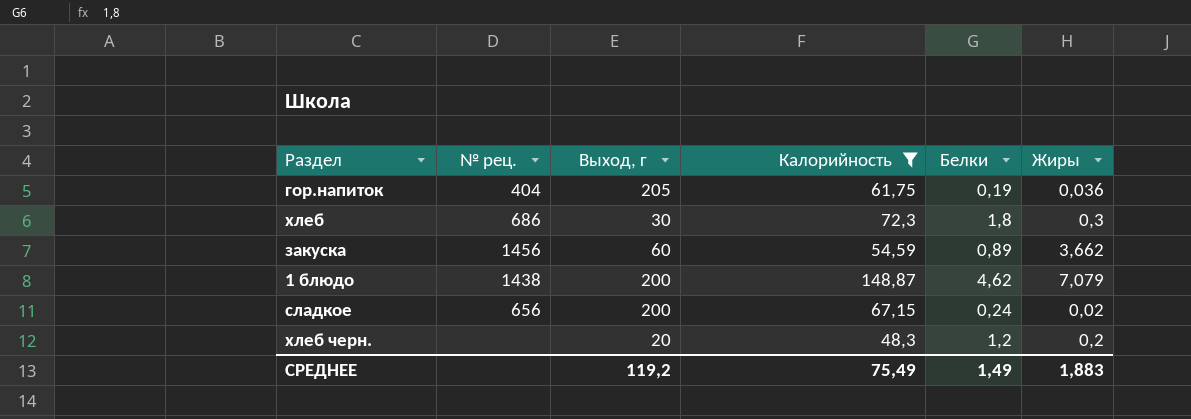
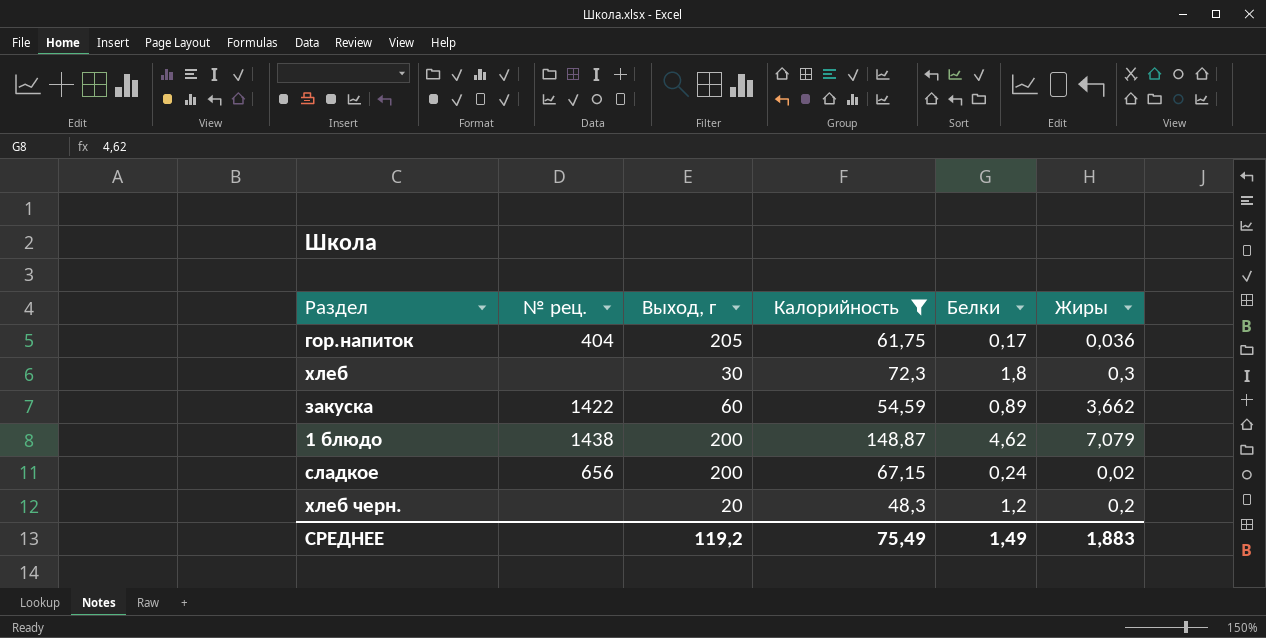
гор.напиток | Белки: 0,19 -> 0,17
хлеб | № рец.: 686 -> none
закуска | № рец.: 1456 -> 1422

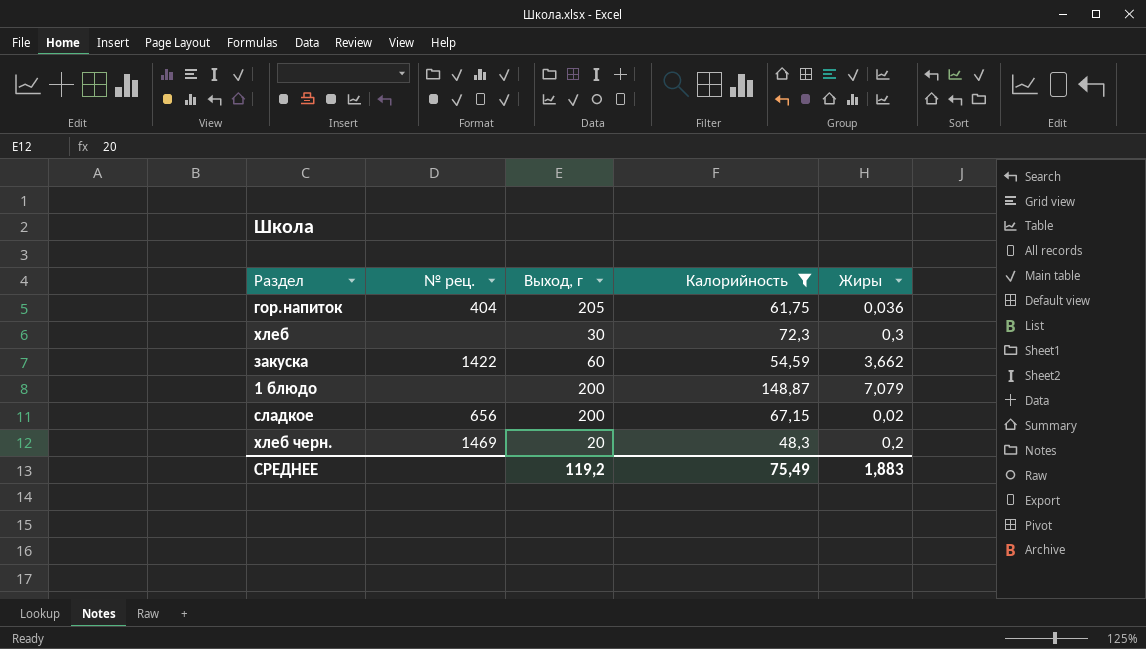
column Белки | position: 5 -> none
1 блюдо | № рец.: 1438 -> none
хлеб черн. | № рец.: none -> 1469

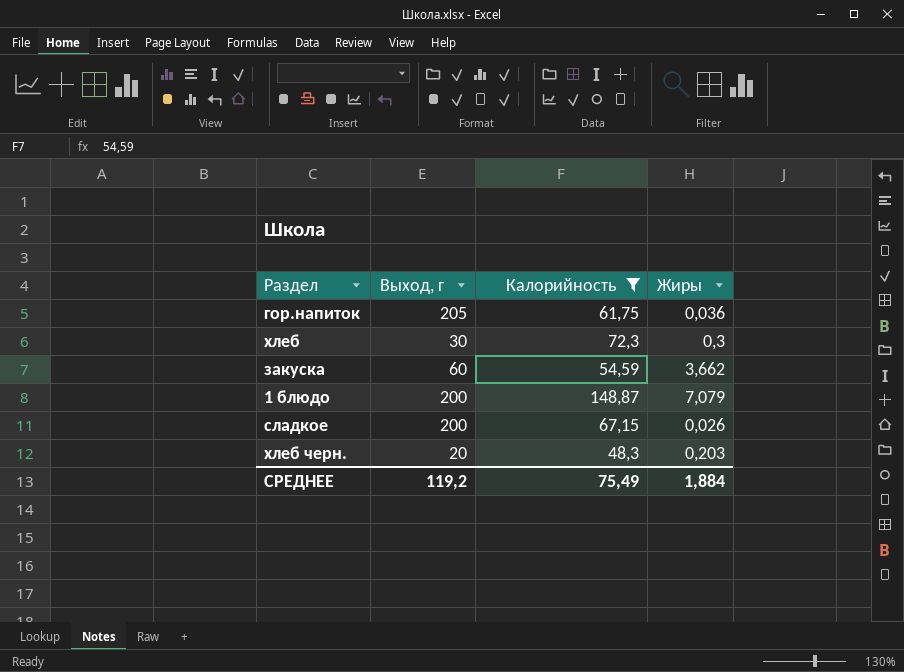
column № рец. | position: 2 -> none
сладкое | Жиры: 0,02 -> 0,026
хлеб черн. | Жиры: 0,2 -> 0,203
СРЕДНЕЕ | Жиры: 1,883 -> 1,884

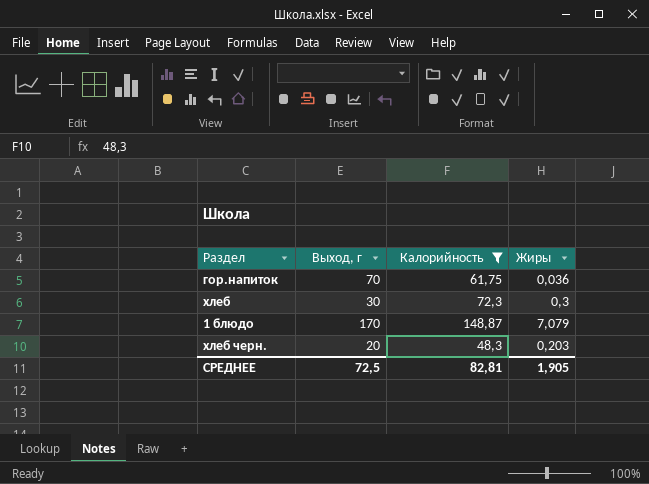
row закуска: 60 | 54,59 | 3,662 -> none
row сладкое: 200 | 67,15 | 0,026 -> none
гор.напиток | Выход, г: 205 -> 70
1 блюдо | Выход, г: 200 -> 170
СРЕДНЕЕ | Выход, г: 119,2 -> 72,5
СРЕДНЕЕ | Калорийность: 75,49 -> 82,81
СРЕДНЕЕ | Жиры: 1,884 -> 1,905

